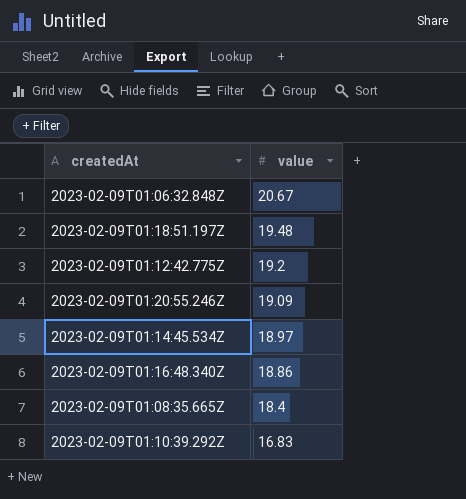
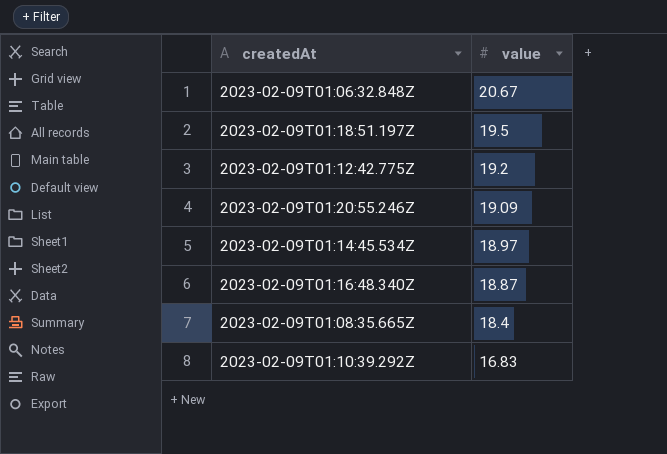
2023-02-09T01:18:51.197Z | value: 19.48 -> 19.5
2023-02-09T01:16:48.340Z | value: 18.86 -> 18.87

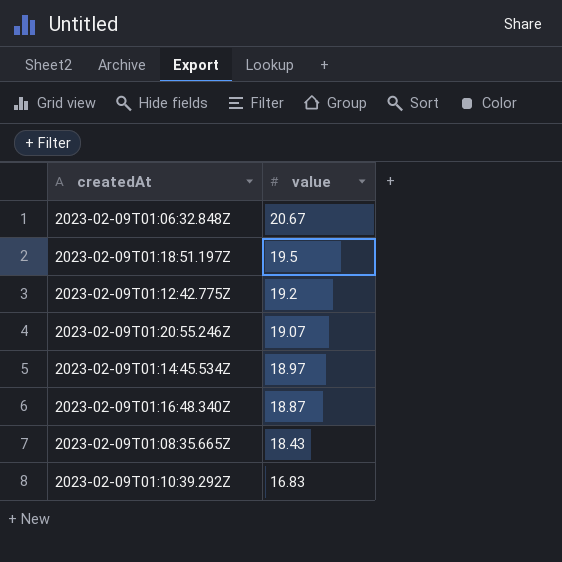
2023-02-09T01:20:55.246Z | value: 19.09 -> 19.07
2023-02-09T01:08:35.665Z | value: 18.4 -> 18.43

